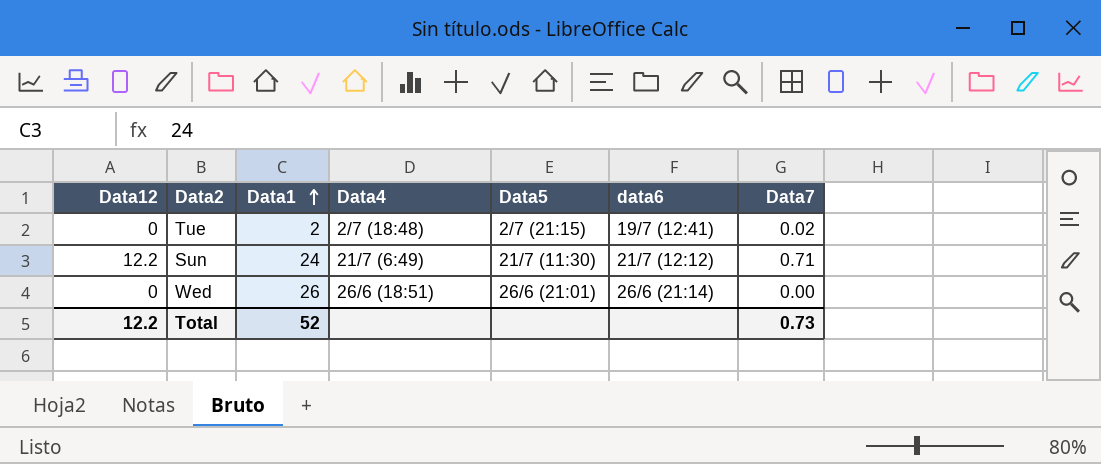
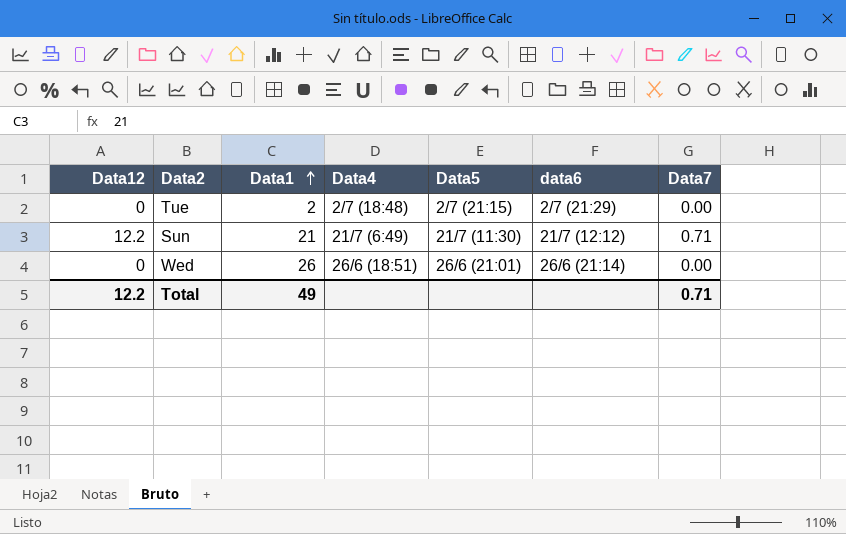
Tue | data6: 19/7 (12:41) -> 2/7 (21:29)
Tue | Data7: 0.02 -> 0.00
Sun | Data1: 24 -> 21
Total | Data1: 52 -> 49
Total | Data7: 0.73 -> 0.71

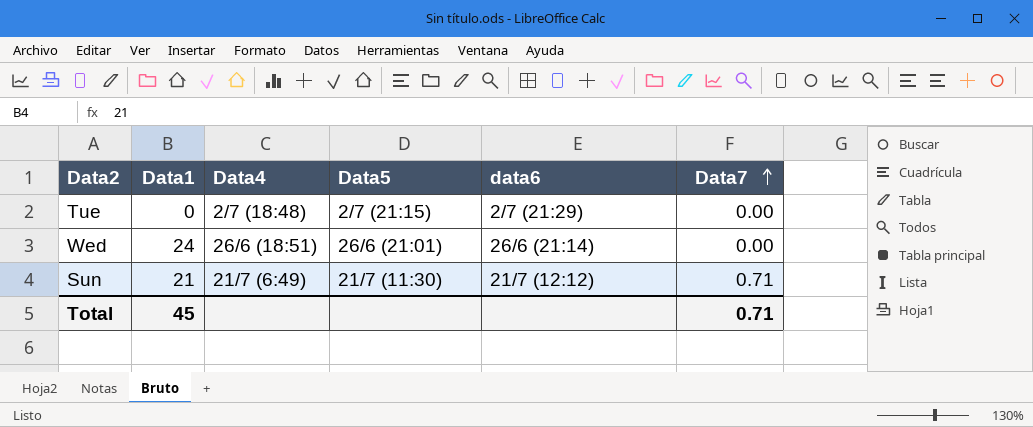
row order: Data1 ascending -> Data7 ascending
column Data12 | position: 1 -> none
Tue | Data1: 2 -> 0
Wed | Data1: 26 -> 24
Total | Data1: 49 -> 45

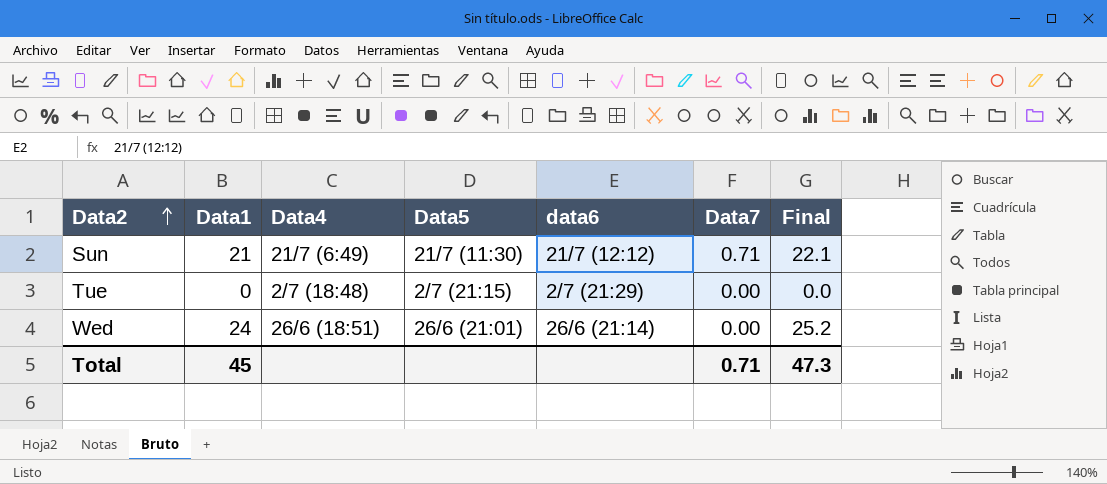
row order: Data7 ascending -> Data2 ascending
column Final | formula: none -> [Data1] * 1.05

